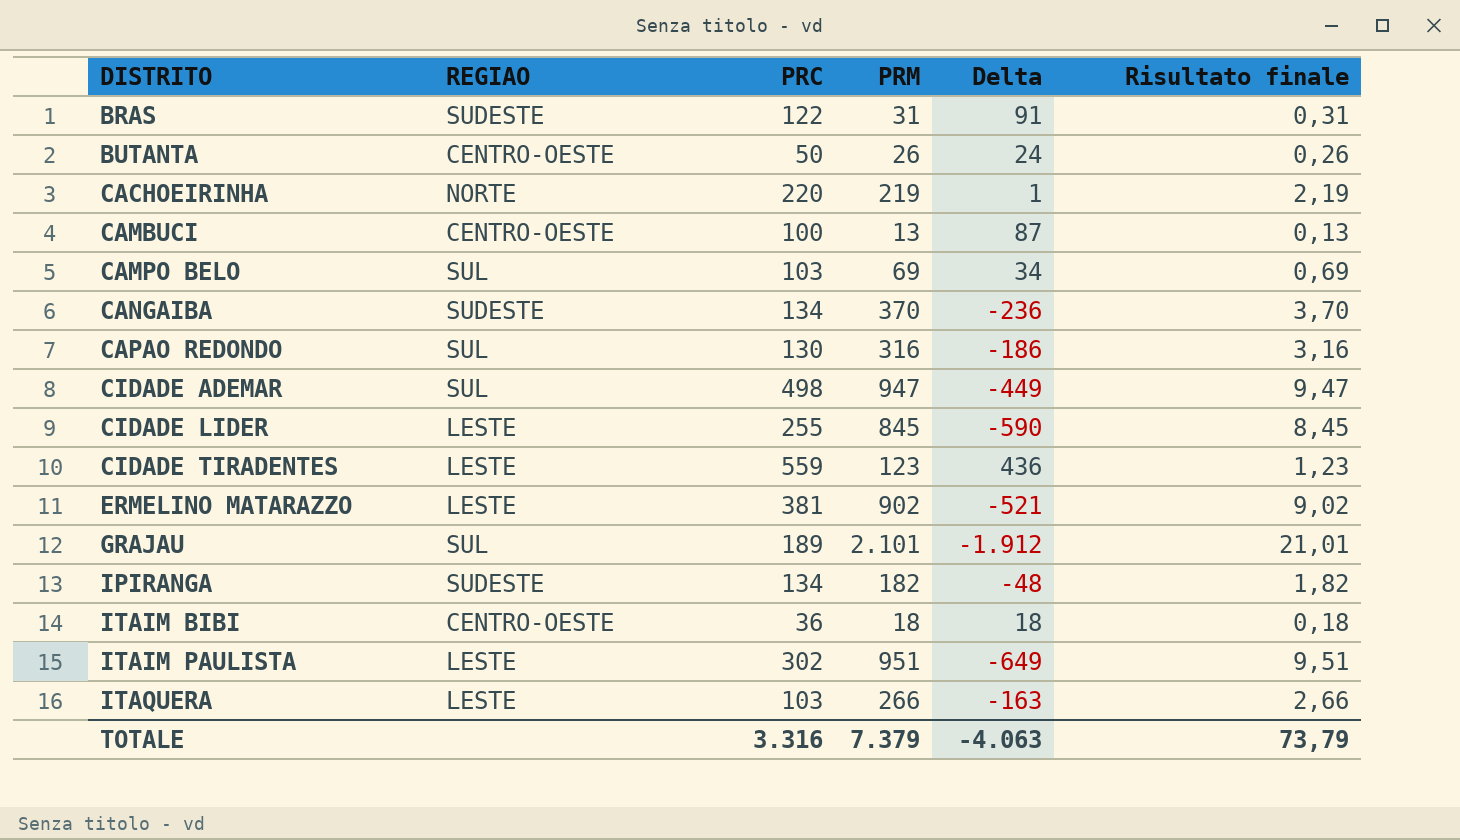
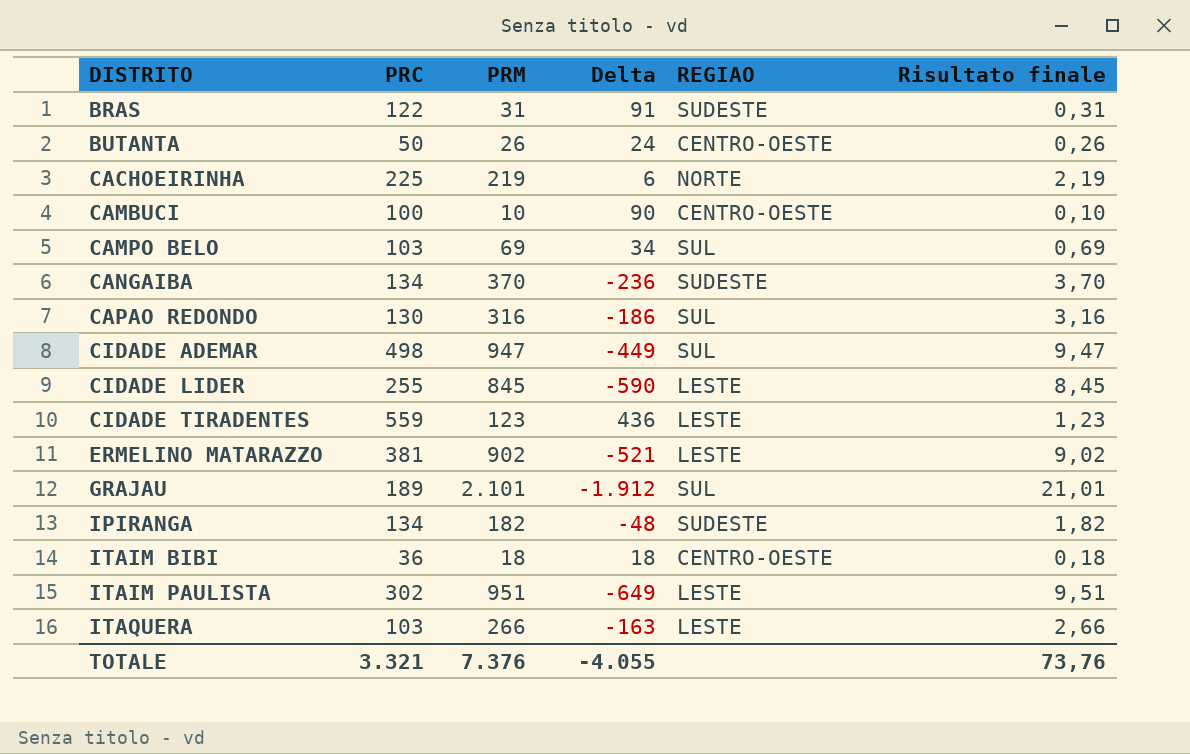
column REGIAO | position: 2 -> 5
CACHOEIRINHA | PRC: 220 -> 225
CACHOEIRINHA | Delta: 1 -> 6
CAMBUCI | PRM: 13 -> 10
CAMBUCI | Delta: 87 -> 90
CAMBUCI | Risultato finale: 0,13 -> 0,10
TOTALE | PRC: 3.316 -> 3.321
TOTALE | PRM: 7.379 -> 7.376
TOTALE | Delta: -4.063 -> -4.055
TOTALE | Risultato finale: 73,79 -> 73,76

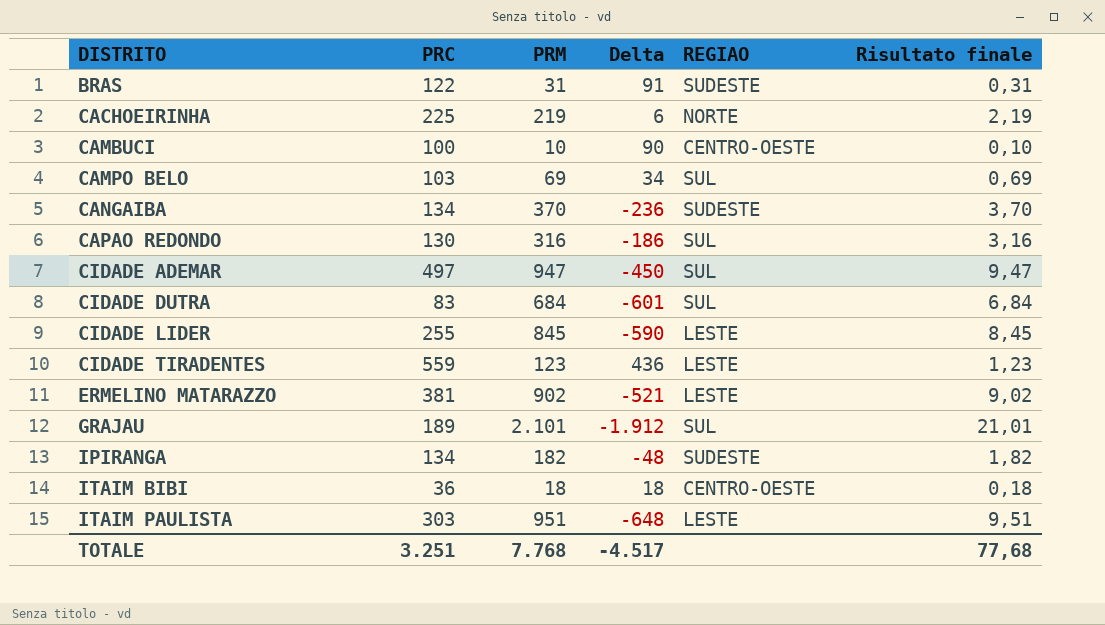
row BUTANTA: 50 | 26 | 24 | CENTRO-OESTE | 0,26 -> none
row ITAQUERA: 103 | 266 | -163 | LESTE | 2,66 -> none
CIDADE ADEMAR | PRC: 498 -> 497
CIDADE ADEMAR | Delta: -449 -> -450
row CIDADE DUTRA: none -> 83 | 684 | -601 | SUL | 6,84
ITAIM PAULISTA | PRC: 302 -> 303
ITAIM PAULISTA | Delta: -649 -> -648
TOTALE | PRC: 3.321 -> 3.251
TOTALE | PRM: 7.376 -> 7.768
TOTALE | Delta: -4.055 -> -4.517
TOTALE | Risultato finale: 73,76 -> 77,68

